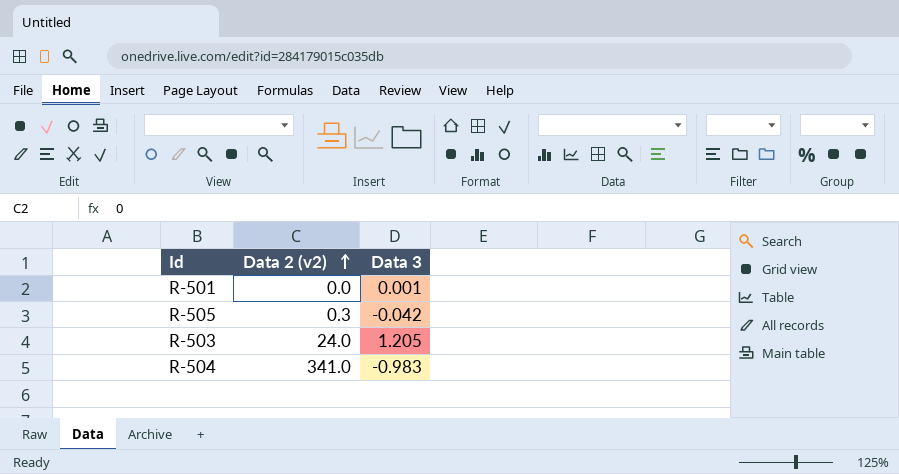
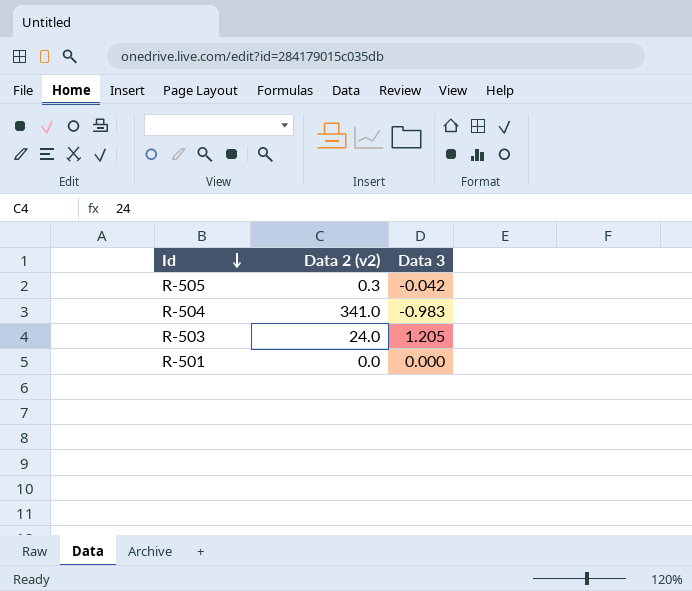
row order: Data 2 (v2) ascending -> Id descending
R-501 | Data 3: 0.001 -> 0.000

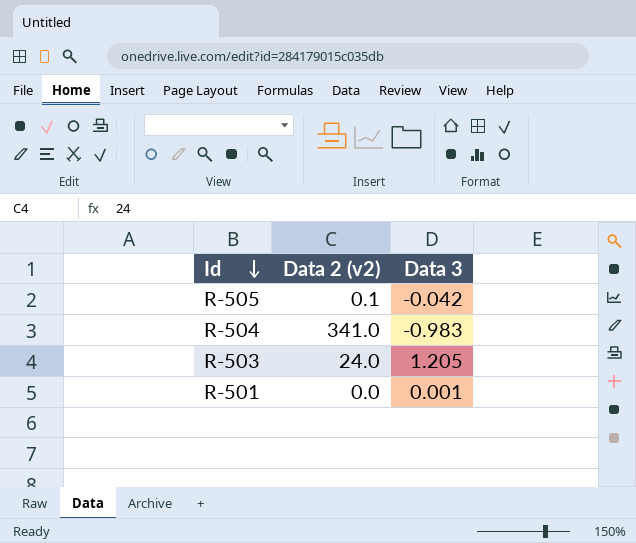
R-505 | Data 2 (v2): 0.3 -> 0.1
R-501 | Data 3: 0.000 -> 0.001

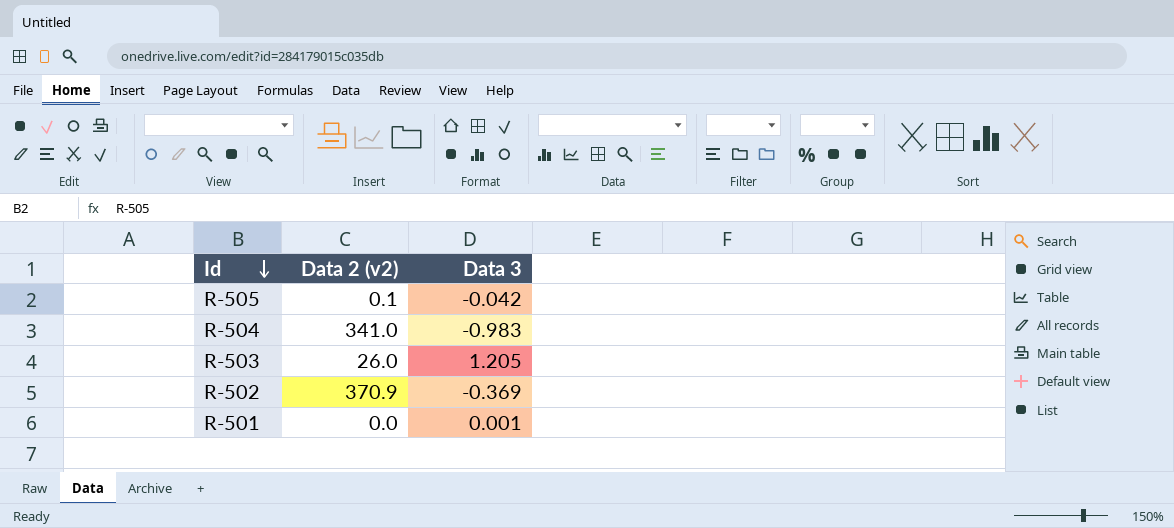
R-503 | Data 2 (v2): 24.0 -> 26.0
row R-502: none -> 370.9 | -0.369

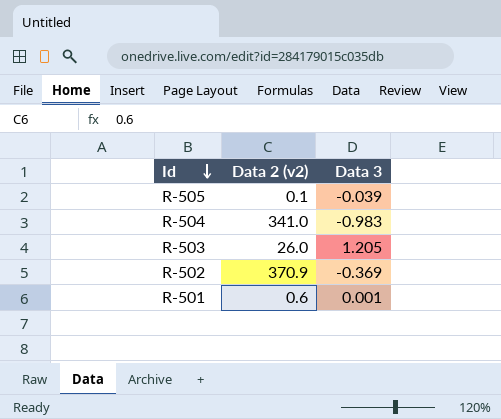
R-505 | Data 3: -0.042 -> -0.039
R-501 | Data 2 (v2): 0.0 -> 0.6

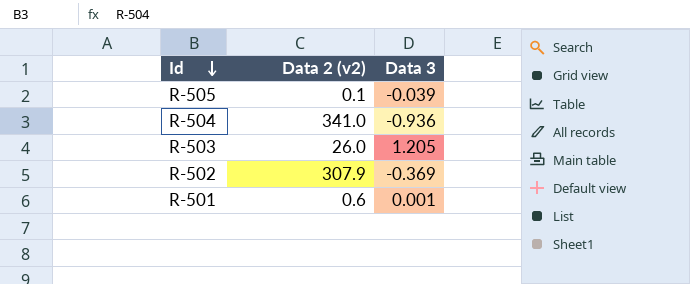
R-504 | Data 3: -0.983 -> -0.936
R-502 | Data 2 (v2): 370.9 -> 307.9

